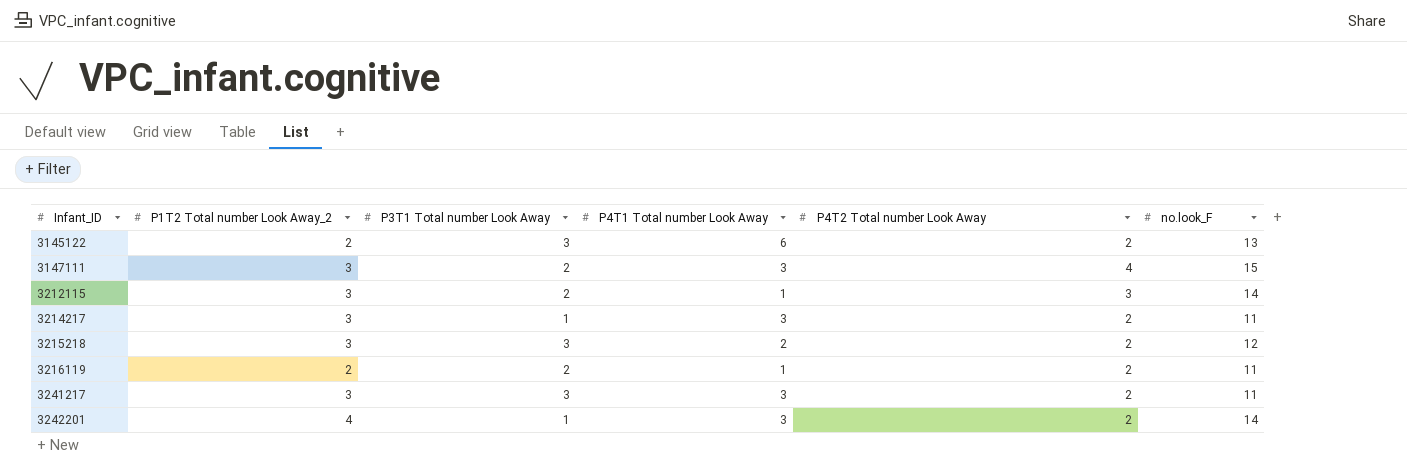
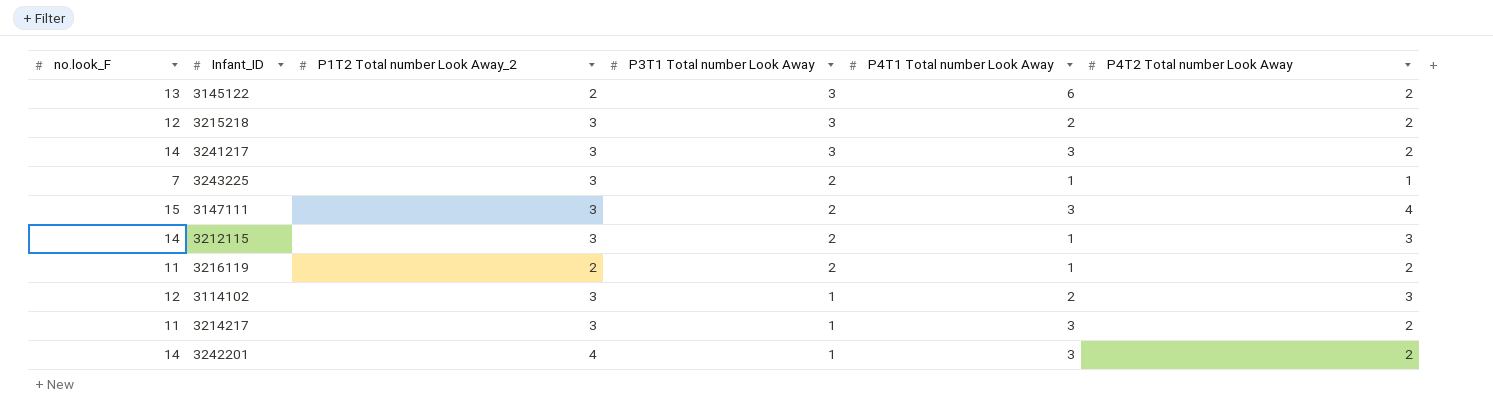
row order: Infant_ID ascending -> P3T1 Total number Look Away descending
column no.look_F | position: 6 -> 1
3241217 | no.look_F: 11 -> 14
row 3243225: none -> 7 | 3 | 2 | 1 | 1
row 3114102: none -> 12 | 3 | 1 | 2 | 3

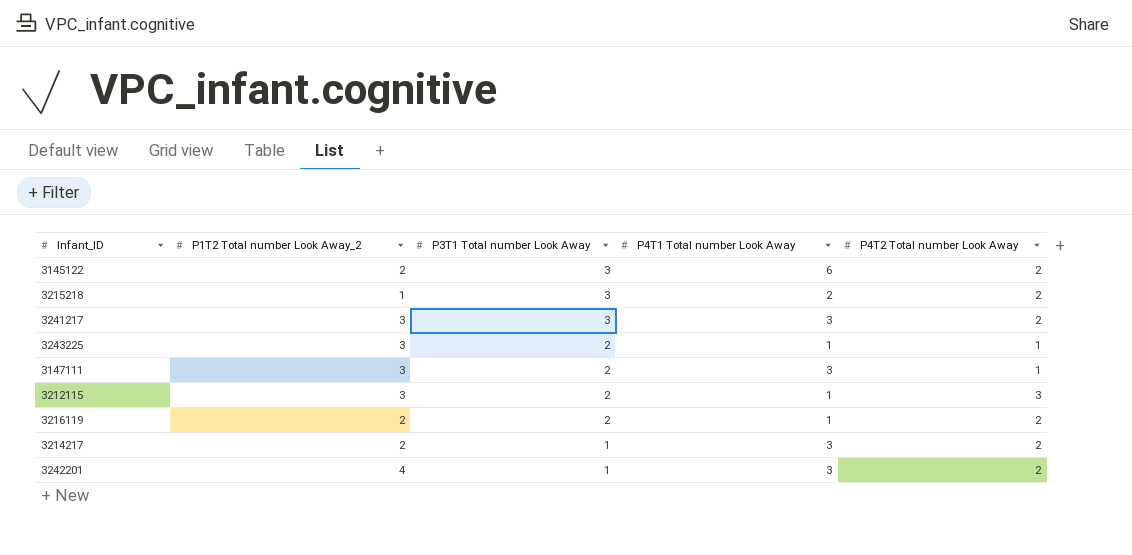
column no.look_F | position: 1 -> none
row 3114102: 12 | 3 | 1 | 2 | 3 -> none
3215218 | P1T2 Total number Look Away_2: 3 -> 1
3147111 | P4T2 Total number Look Away: 4 -> 1
3214217 | P1T2 Total number Look Away_2: 3 -> 2

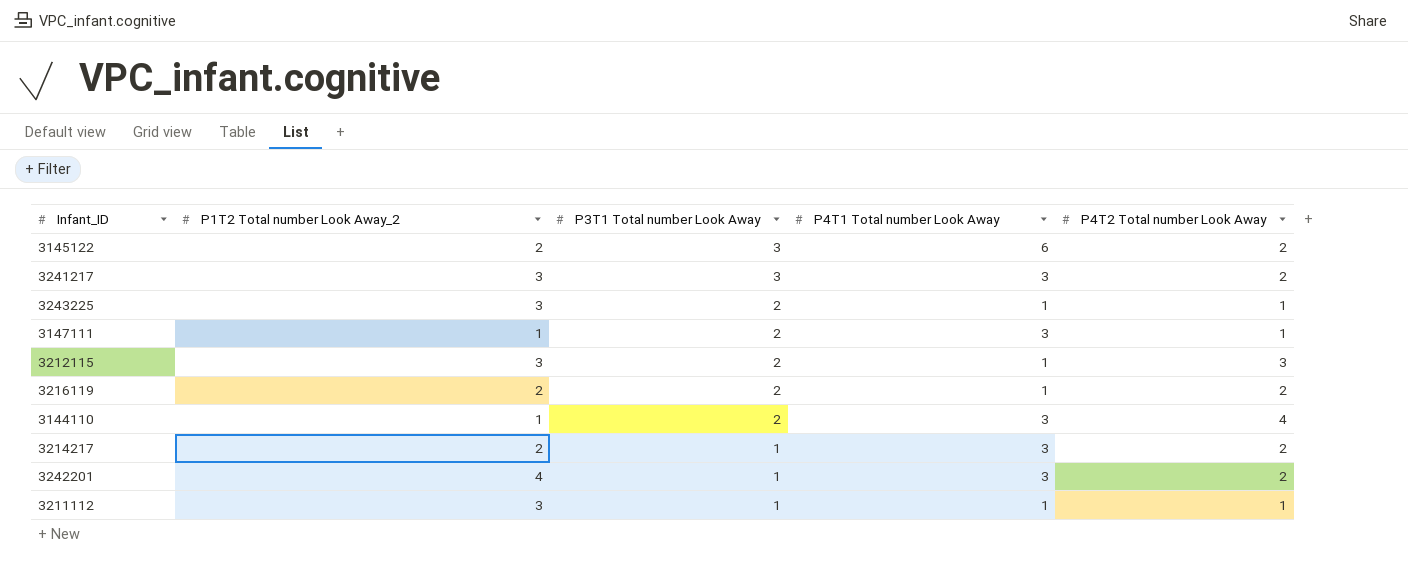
row 3215218: 1 | 3 | 2 | 2 -> none
3147111 | P1T2 Total number Look Away_2: 3 -> 1
row 3144110: none -> 1 | 2 | 3 | 4
row 3211112: none -> 3 | 1 | 1 | 1

